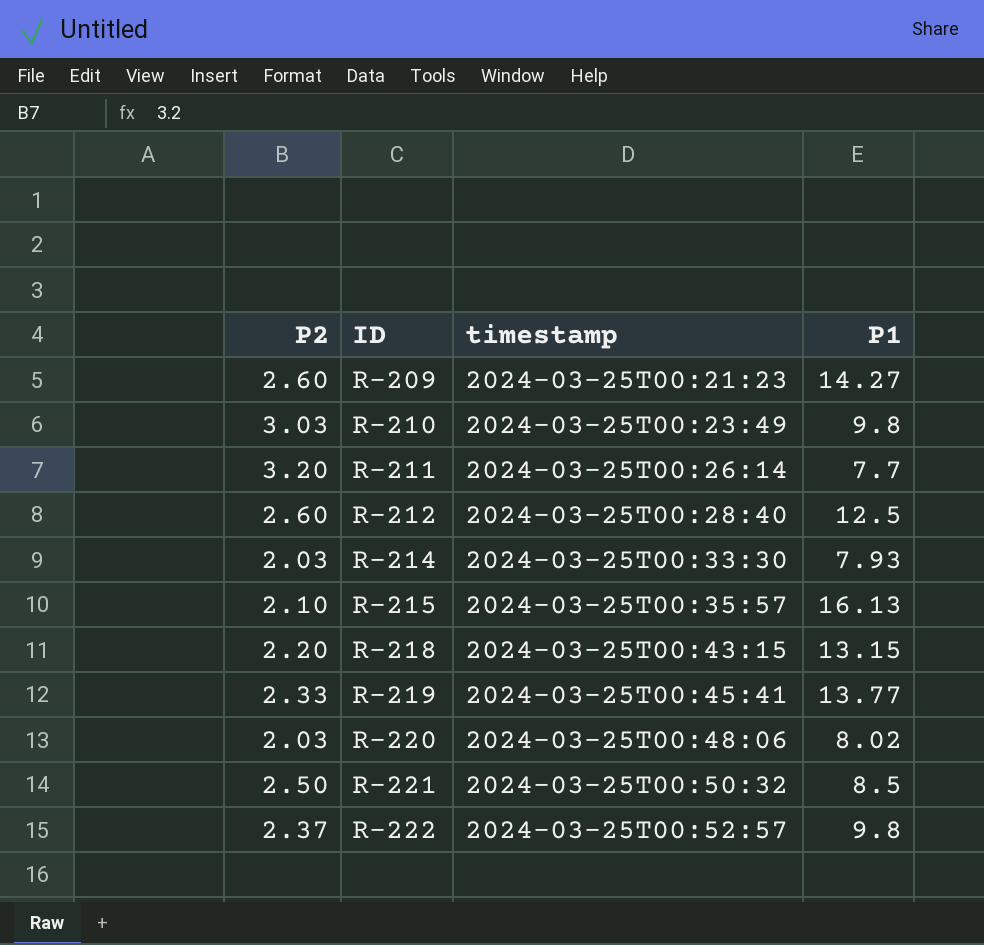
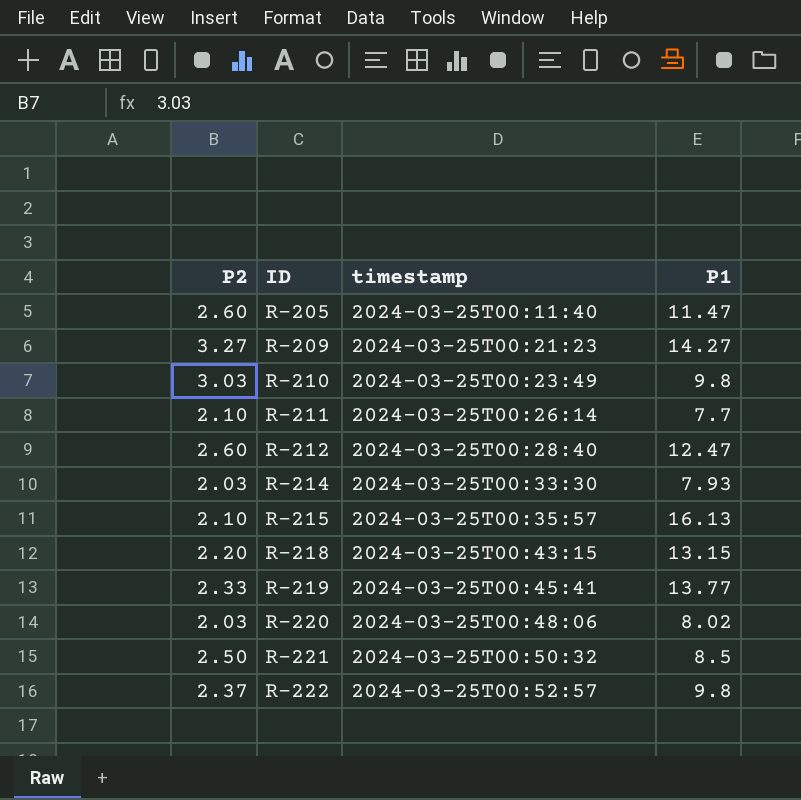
row R-205: none -> 2.60 | 2024-03-25T00:11:40 | 11.47
R-209 | P2: 2.60 -> 3.27
R-211 | P2: 3.20 -> 2.10
R-212 | P1: 12.5 -> 12.47

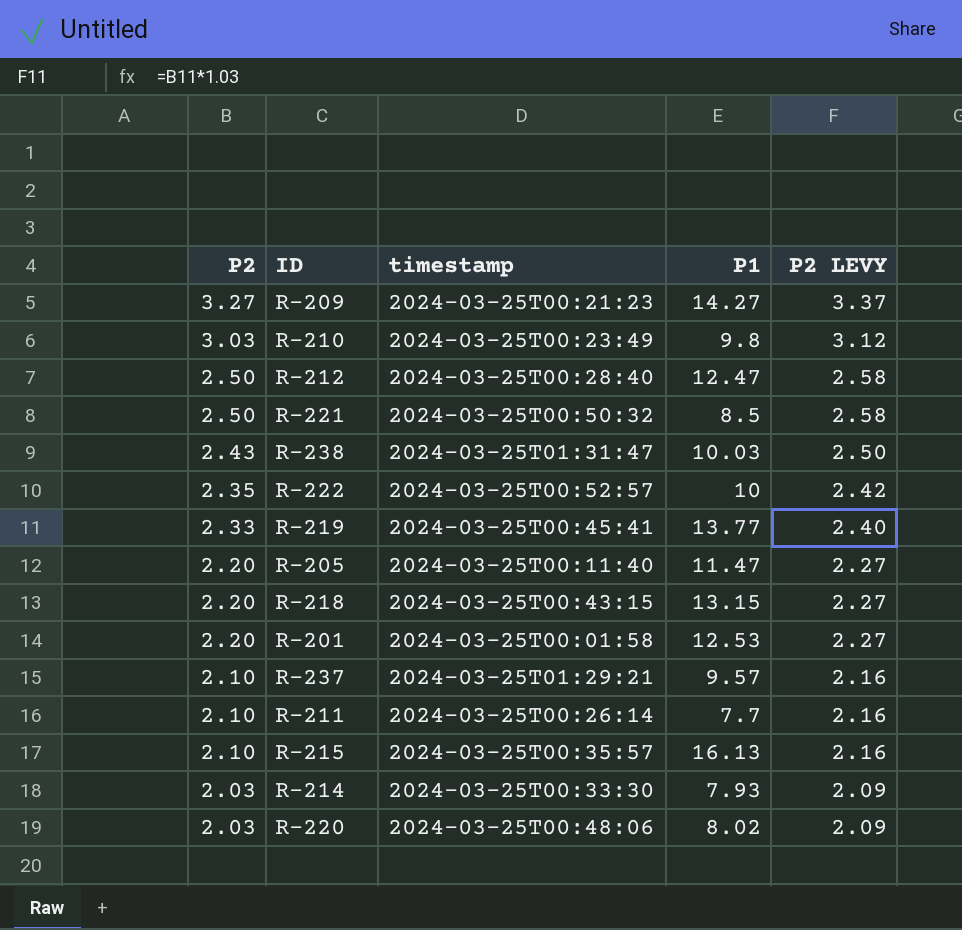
row order: ID ascending -> P2 descending
column P2 LEVY | formula: none -> [P2] * 1.03
R-212 | P2: 2.60 -> 2.50
row R-238: none -> 2.43 | 2024-03-25T01:31:47 | 10.03 | 2.50
R-222 | P2: 2.37 -> 2.35
R-222 | P1: 9.8 -> 10
R-205 | P2: 2.60 -> 2.20
row R-201: none -> 2.20 | 2024-03-25T00:01:58 | 12.53 | 2.27
row R-237: none -> 2.10 | 2024-03-25T01:29:21 | 9.57 | 2.16

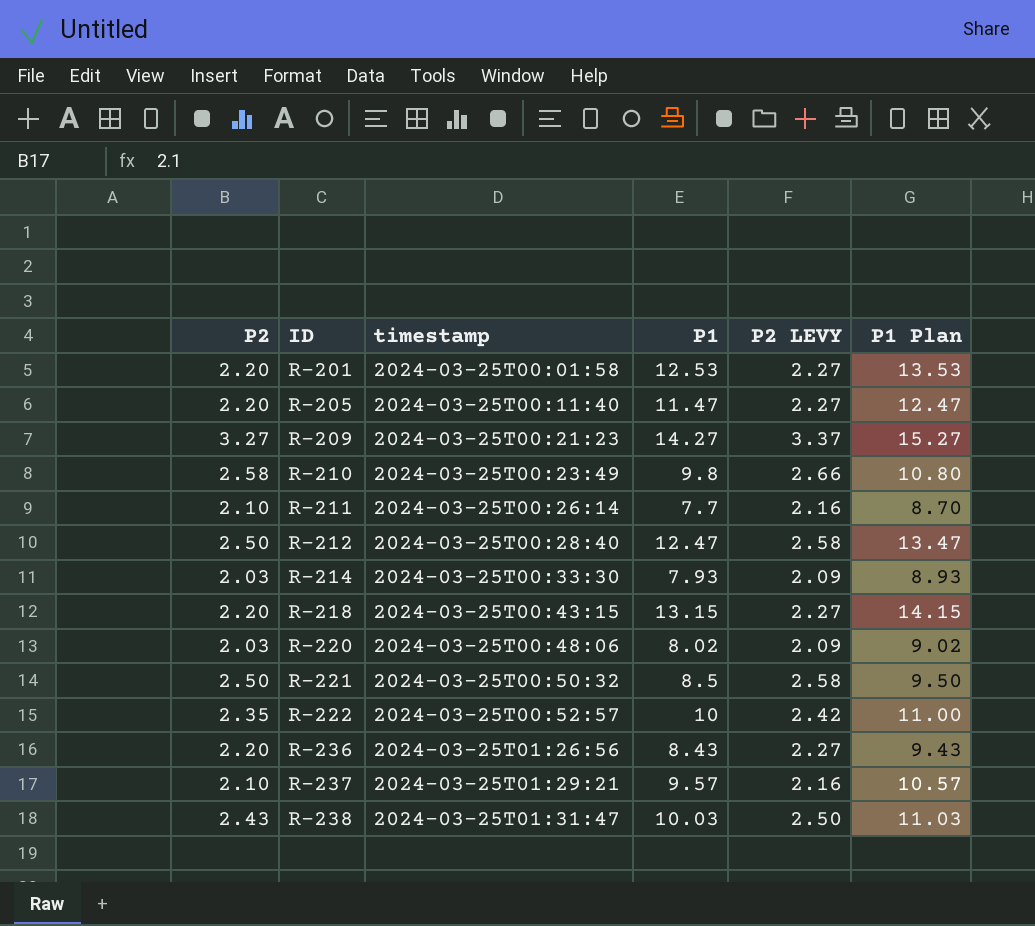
row order: P2 descending -> ID ascending
column P1 Plan | formula: none -> [P1] + 1
row R-219: 2.33 | 2024-03-25T00:45:41 | 13.77 | 2.40 -> none
row R-215: 2.10 | 2024-03-25T00:35:57 | 16.13 | 2.16 -> none
R-210 | P2: 3.03 -> 2.58
R-210 | P2 LEVY: 3.12 -> 2.66
row R-236: none -> 2.20 | 2024-03-25T01:26:56 | 8.43 | 2.27 | 9.43

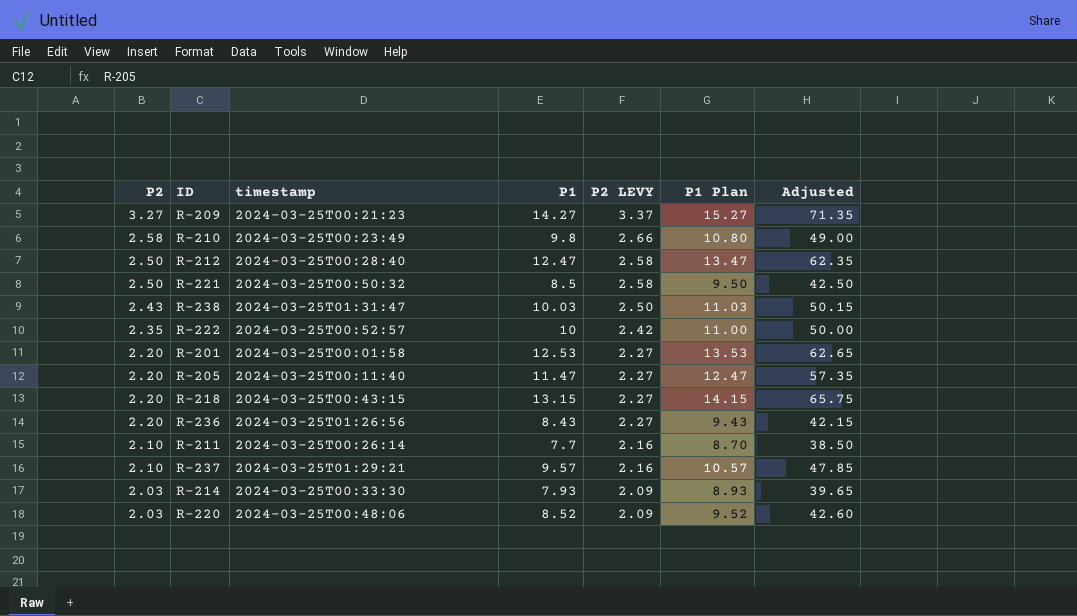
row order: ID ascending -> P2 descending
column Adjusted | formula: none -> [P1] * 5
R-220 | P1: 8.02 -> 8.52
R-220 | P1 Plan: 9.02 -> 9.52

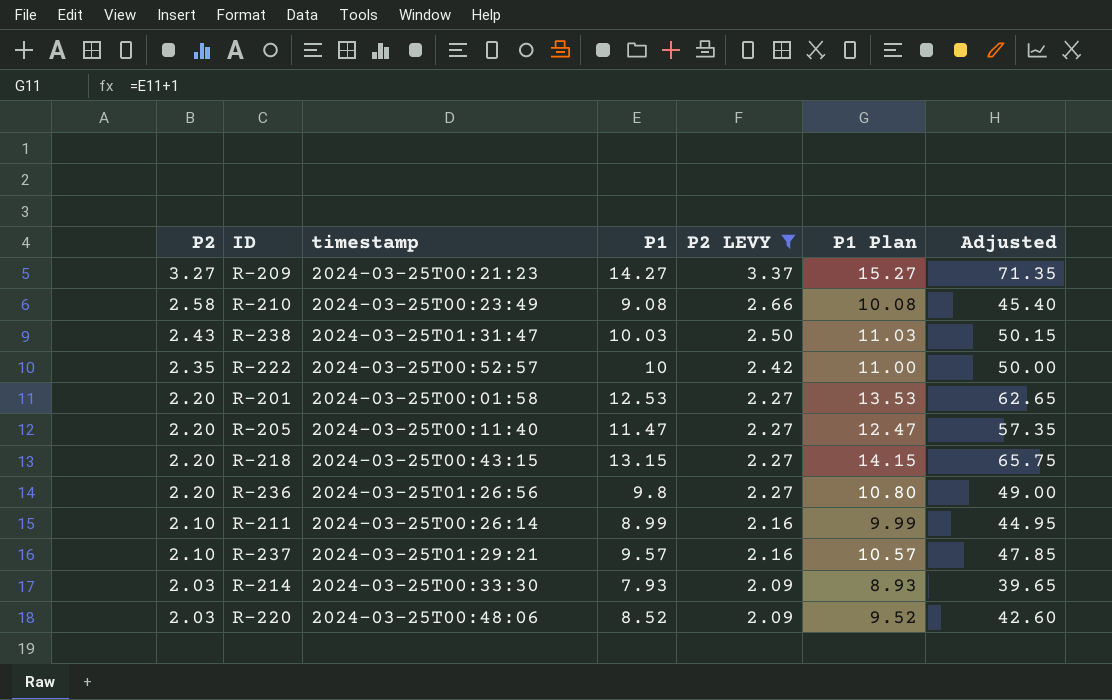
filter: none -> P2 LEVY != 2.58
R-210 | P1: 9.8 -> 9.08
R-210 | P1 Plan: 10.80 -> 10.08
R-210 | Adjusted: 49.00 -> 45.40
R-236 | P1: 8.43 -> 9.8
R-236 | P1 Plan: 9.43 -> 10.80
R-236 | Adjusted: 42.15 -> 49.00
R-211 | P1: 7.7 -> 8.99
R-211 | P1 Plan: 8.70 -> 9.99
R-211 | Adjusted: 38.50 -> 44.95

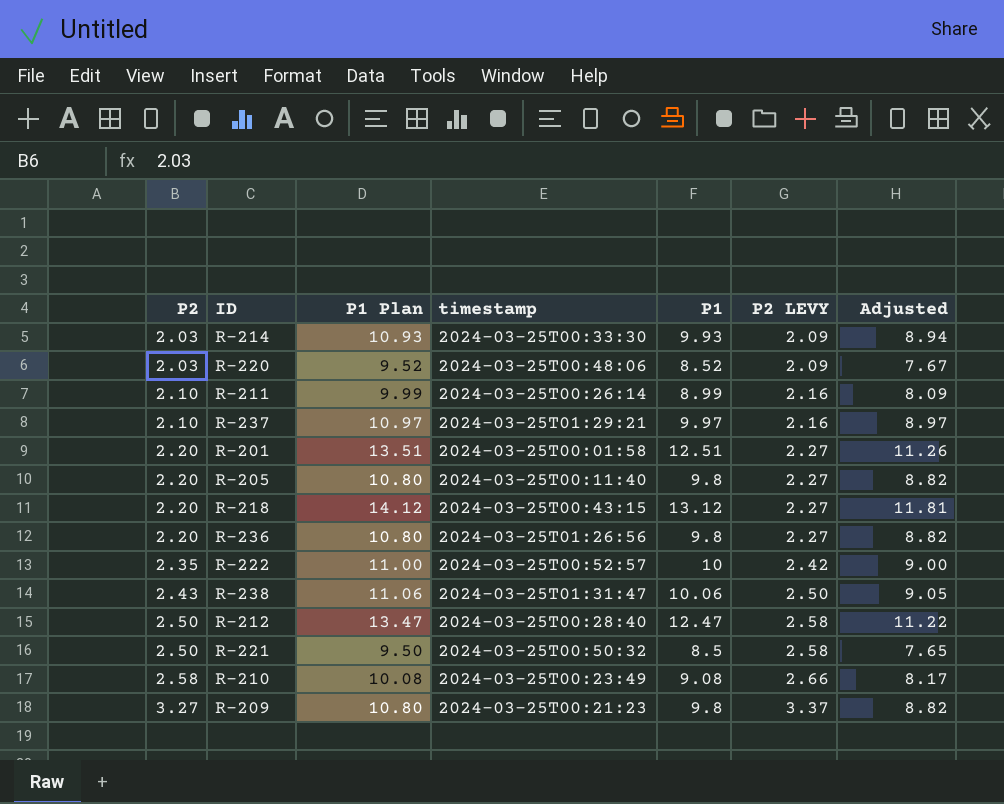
filter: P2 LEVY != 2.58 -> none
row order: P2 descending -> P2 ascending
column P1 Plan | position: 6 -> 3
column Adjusted | formula: [P1] * 5 -> [P1] * 0.9
R-214 | P1 Plan: 8.93 -> 10.93
R-214 | P1: 7.93 -> 9.93
R-237 | P1 Plan: 10.57 -> 10.97
R-237 | P1: 9.57 -> 9.97
R-201 | P1 Plan: 13.53 -> 13.51
R-201 | P1: 12.53 -> 12.51
R-205 | P1 Plan: 12.47 -> 10.80
R-205 | P1: 11.47 -> 9.8
R-218 | P1 Plan: 14.15 -> 14.12
R-218 | P1: 13.15 -> 13.12
R-238 | P1 Plan: 11.03 -> 11.06
R-238 | P1: 10.03 -> 10.06
R-209 | P1 Plan: 15.27 -> 10.80
R-209 | P1: 14.27 -> 9.8

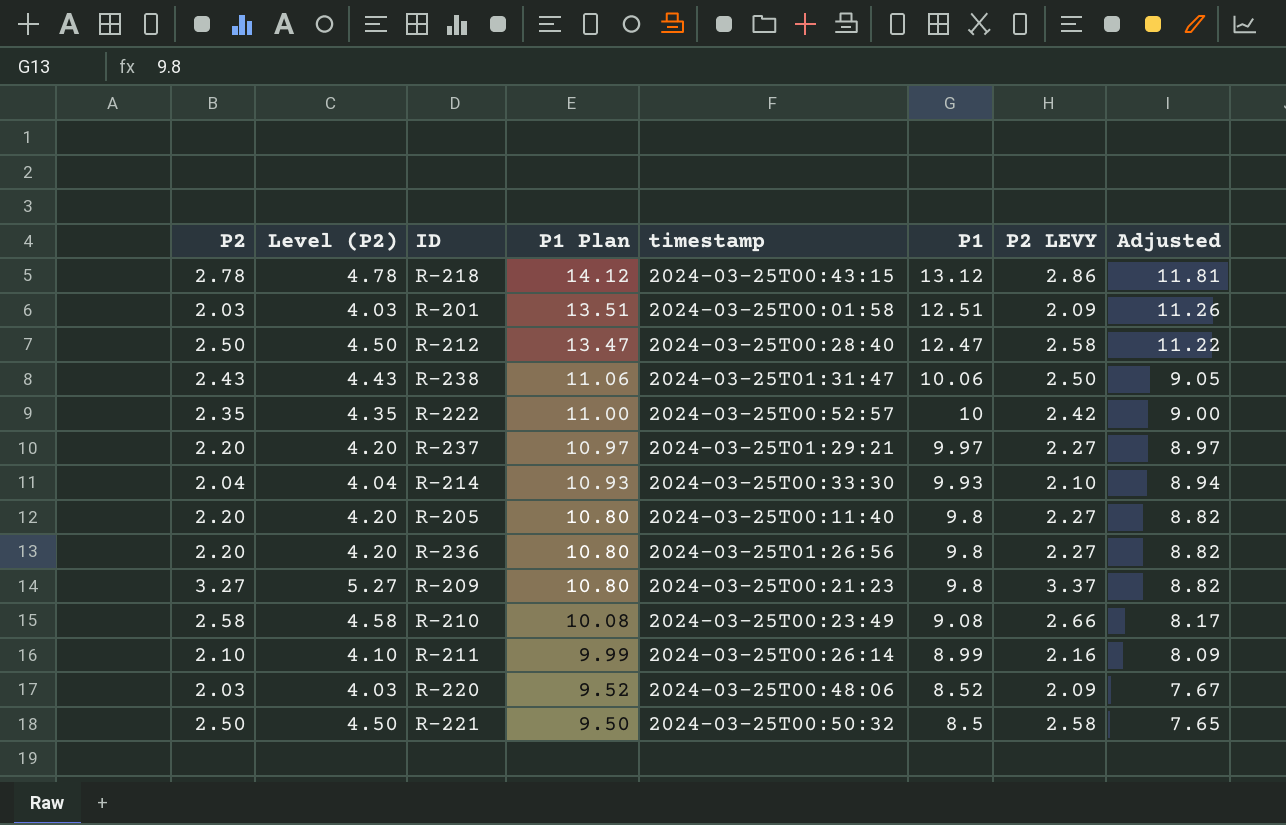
row order: P2 ascending -> P1 Plan descending
column Level (P2) | formula: none -> [P2] + 2
R-218 | P2: 2.20 -> 2.78
R-218 | P2 LEVY: 2.27 -> 2.86
R-201 | P2: 2.20 -> 2.03
R-201 | P2 LEVY: 2.27 -> 2.09
R-237 | P2: 2.10 -> 2.20
R-237 | P2 LEVY: 2.16 -> 2.27
R-214 | P2: 2.03 -> 2.04
R-214 | P2 LEVY: 2.09 -> 2.10

